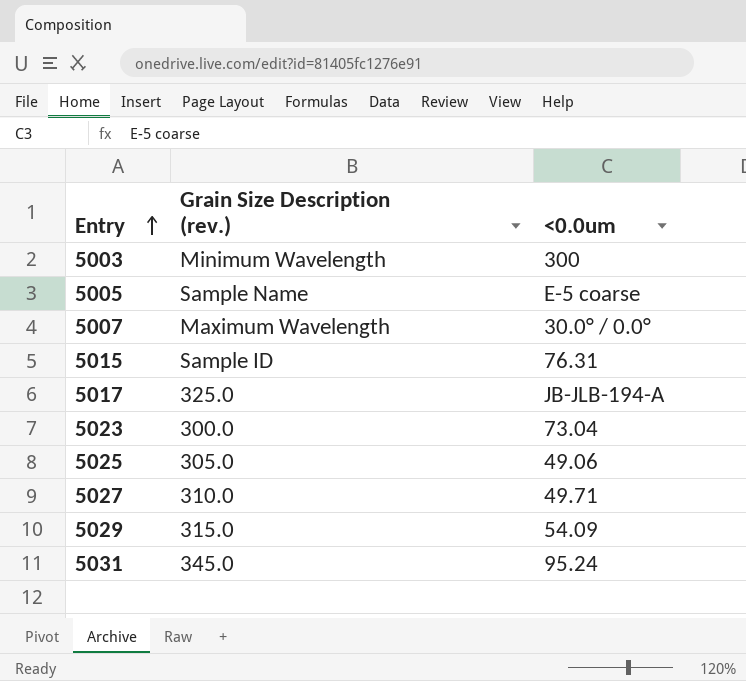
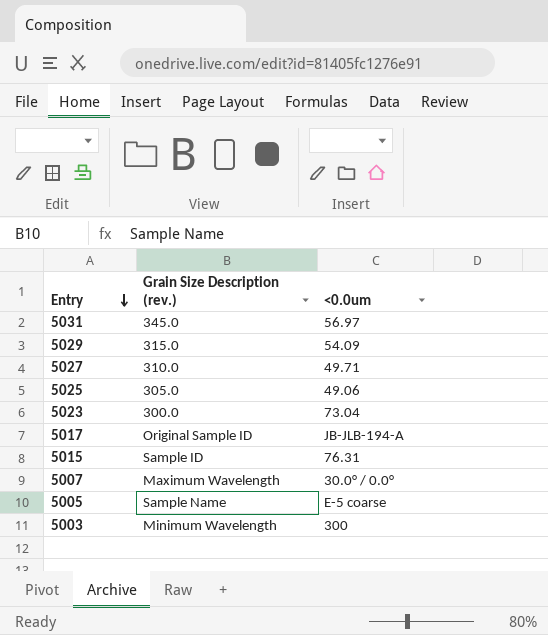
row order: Entry ascending -> Entry descending
5031 | <0.0um: 95.24 -> 56.97
5017 | Grain Size Description (rev.): 325.0 -> Original Sample ID

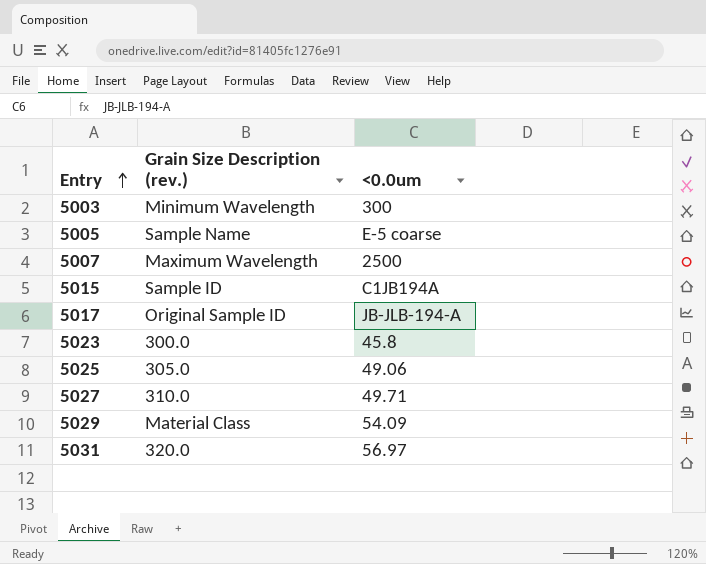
row order: Entry descending -> Entry ascending
5007 | <0.0um: 30.0° / 0.0° -> 2500
5015 | <0.0um: 76.31 -> C1JB194A
5023 | <0.0um: 73.04 -> 45.8
5029 | Grain Size Description (rev.): 315.0 -> Material Class
5031 | Grain Size Description (rev.): 345.0 -> 320.0

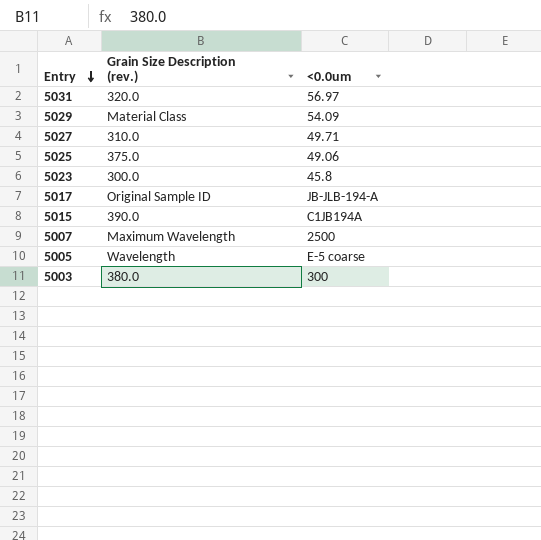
row order: Entry ascending -> Entry descending
5025 | Grain Size Description (rev.): 305.0 -> 375.0
5015 | Grain Size Description (rev.): Sample ID -> 390.0
5005 | Grain Size Description (rev.): Sample Name -> Wavelength
5003 | Grain Size Description (rev.): Minimum Wavelength -> 380.0

